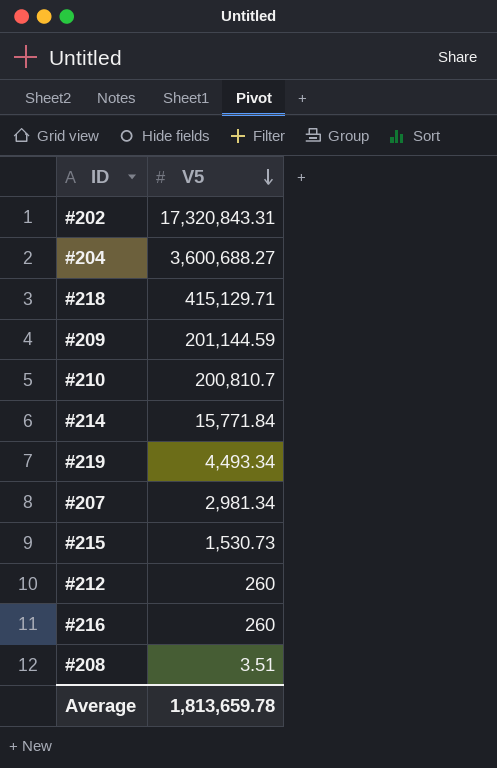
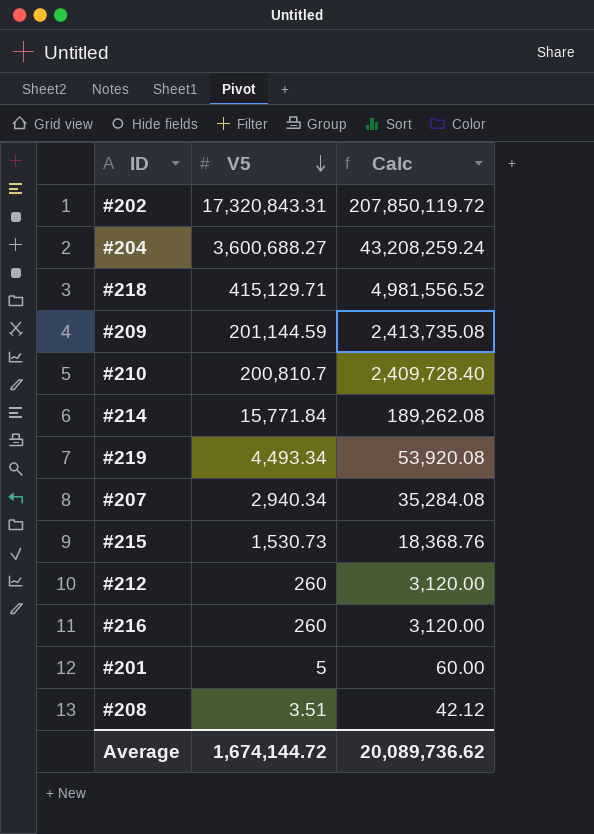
column Calc | formula: none -> [V5] * 12
#207 | V5: 2,981.34 -> 2,940.34
row #201: none -> 5 | 60.00
Average | V5: 1,813,659.78 -> 1,674,144.72

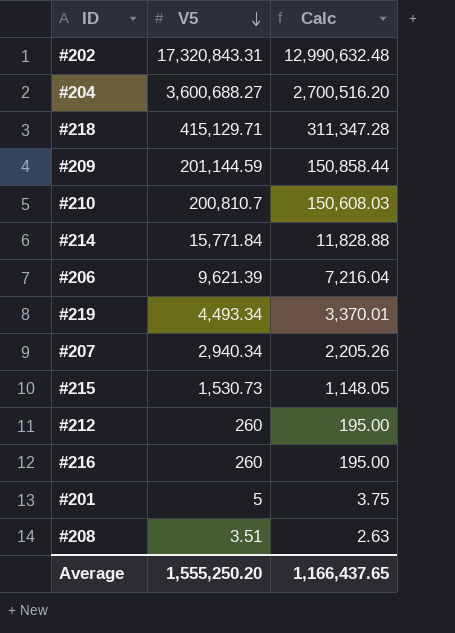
column Calc | formula: [V5] * 12 -> [V5] * 0.75
row #206: none -> 9,621.39 | 7,216.04
Average | V5: 1,674,144.72 -> 1,555,250.20
Average | Calc: 20,089,736.62 -> 1,166,437.65

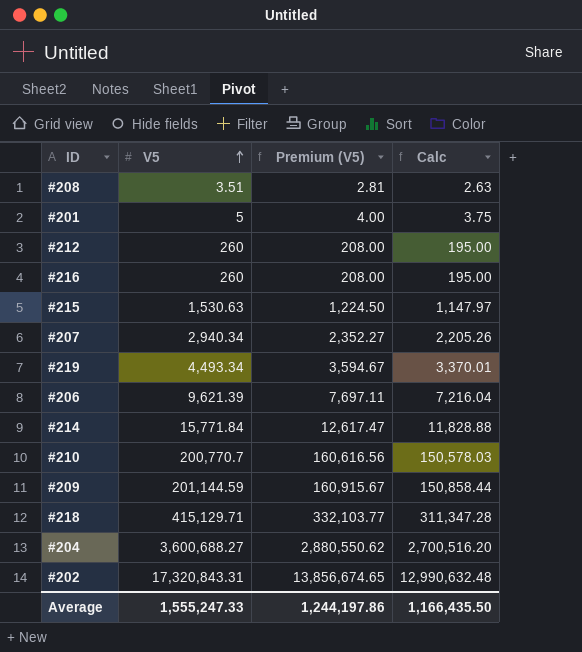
row order: V5 descending -> V5 ascending
column Premium (V5) | formula: none -> [V5] * 0.8
#215 | V5: 1,530.73 -> 1,530.63
#215 | Calc: 1,148.05 -> 1,147.97
#210 | V5: 200,810.7 -> 200,770.7
#210 | Calc: 150,608.03 -> 150,578.03
Average | V5: 1,555,250.20 -> 1,555,247.33
Average | Calc: 1,166,437.65 -> 1,166,435.50

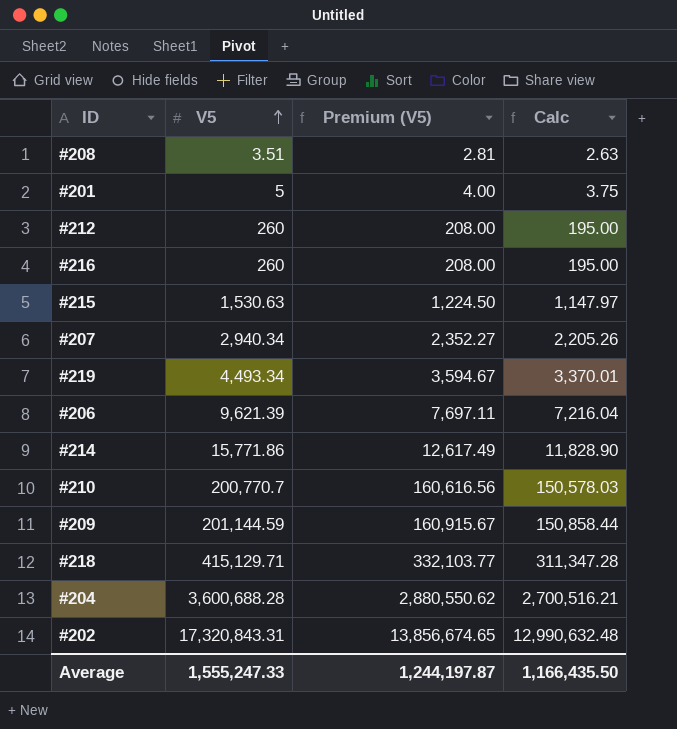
#214 | V5: 15,771.84 -> 15,771.86
#214 | Premium (V5): 12,617.47 -> 12,617.49
#214 | Calc: 11,828.88 -> 11,828.90
#204 | V5: 3,600,688.27 -> 3,600,688.28
#204 | Calc: 2,700,516.20 -> 2,700,516.21
Average | Premium (V5): 1,244,197.86 -> 1,244,197.87

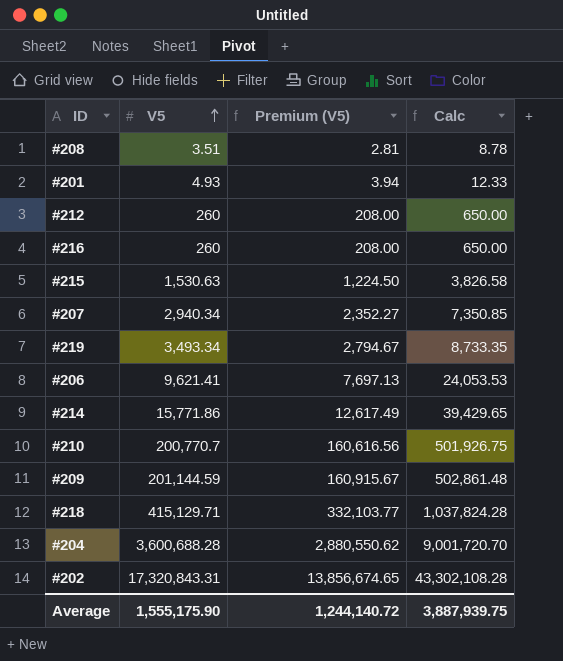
column Calc | formula: [V5] * 0.75 -> [V5] * 2.5
#201 | V5: 5 -> 4.93
#201 | Premium (V5): 4.00 -> 3.94
#219 | V5: 4,493.34 -> 3,493.34
#219 | Premium (V5): 3,594.67 -> 2,794.67
#206 | V5: 9,621.39 -> 9,621.41
#206 | Premium (V5): 7,697.11 -> 7,697.13
Average | V5: 1,555,247.33 -> 1,555,175.90
Average | Premium (V5): 1,244,197.87 -> 1,244,140.72
Average | Calc: 1,166,435.50 -> 3,887,939.75

